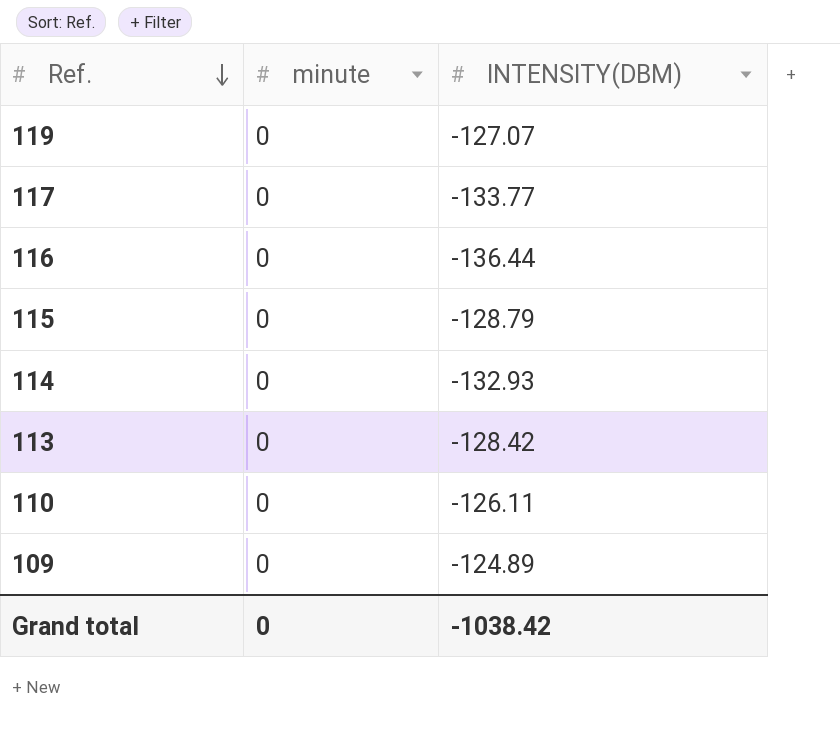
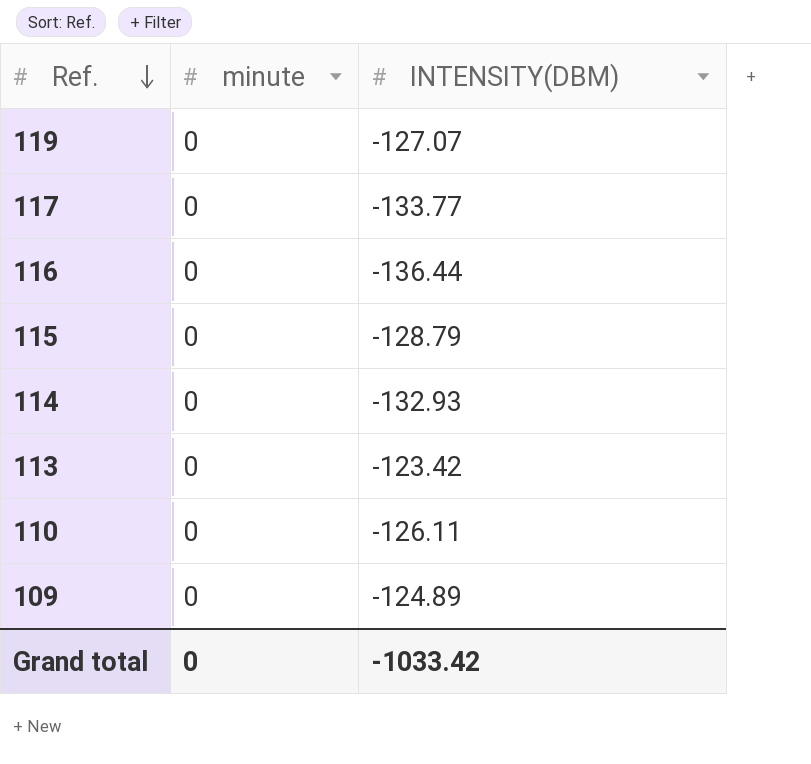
113 | INTENSITY(DBM): -128.42 -> -123.42
Grand total | INTENSITY(DBM): -1038.42 -> -1033.42

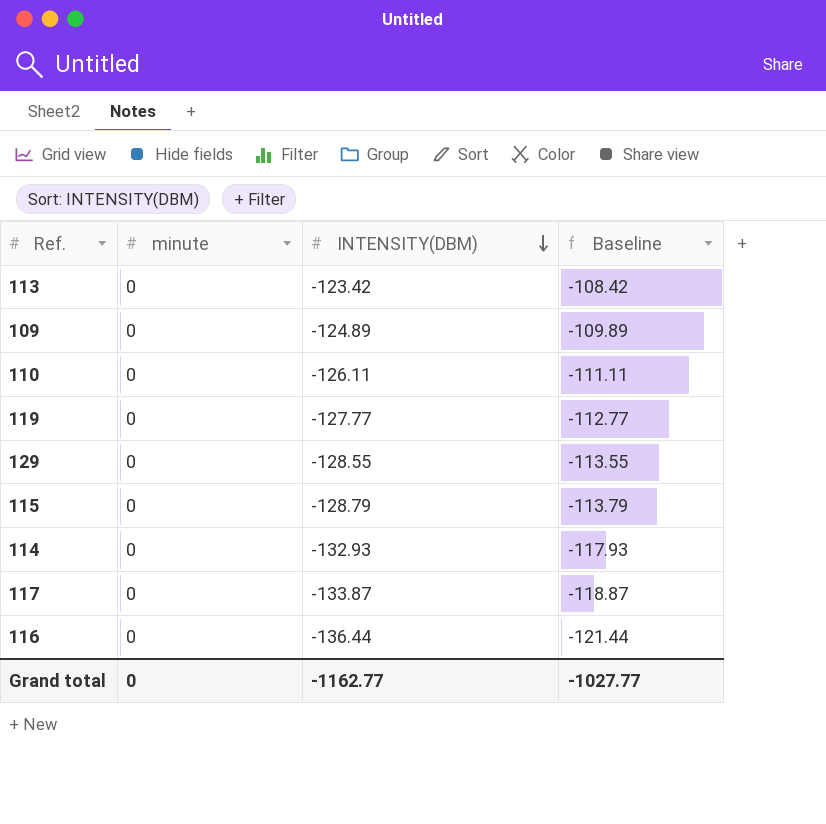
row order: Ref. descending -> INTENSITY(DBM) descending
column Baseline | formula: none -> [INTENSITY(DBM)] + 15
119 | INTENSITY(DBM): -127.07 -> -127.77
row 129: none -> 0 | -128.55 | -113.55
117 | INTENSITY(DBM): -133.77 -> -133.87
Grand total | INTENSITY(DBM): -1033.42 -> -1162.77

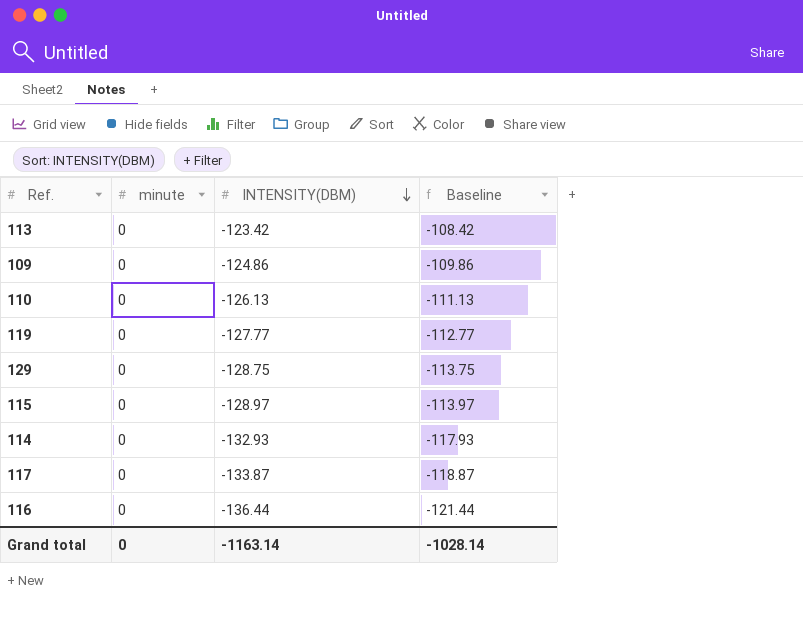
109 | INTENSITY(DBM): -124.89 -> -124.86
109 | Baseline: -109.89 -> -109.86
110 | INTENSITY(DBM): -126.11 -> -126.13
110 | Baseline: -111.11 -> -111.13
129 | INTENSITY(DBM): -128.55 -> -128.75
129 | Baseline: -113.55 -> -113.75
115 | INTENSITY(DBM): -128.79 -> -128.97
115 | Baseline: -113.79 -> -113.97
Grand total | INTENSITY(DBM): -1162.77 -> -1163.14
Grand total | Baseline: -1027.77 -> -1028.14

